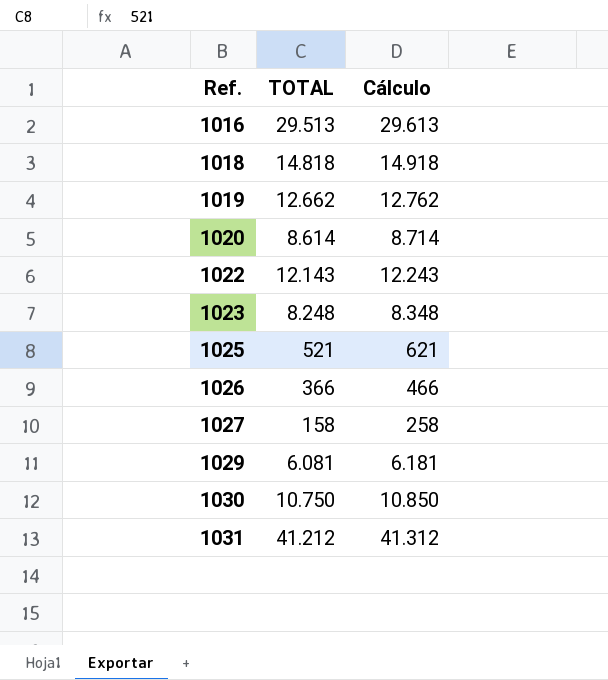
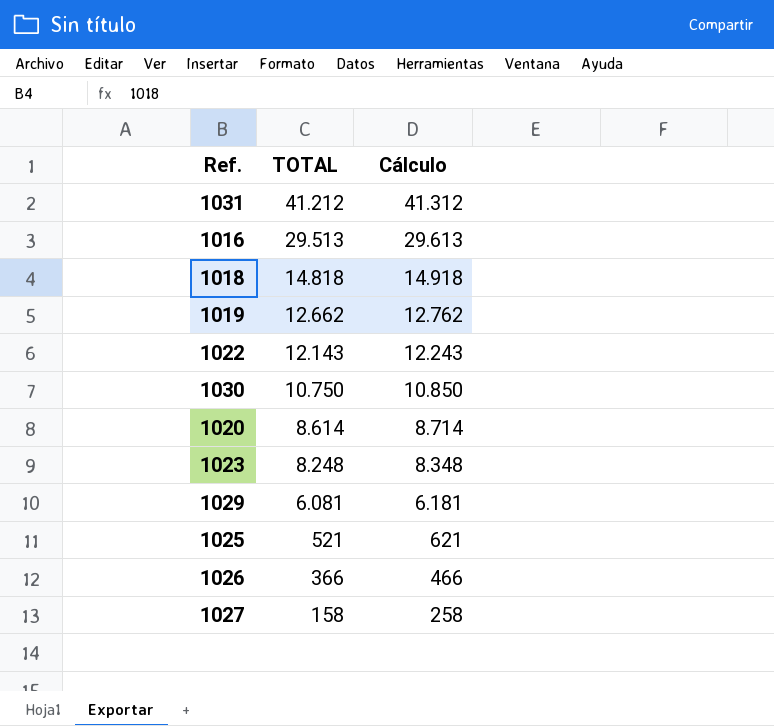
row order: Ref. ascending -> TOTAL descending

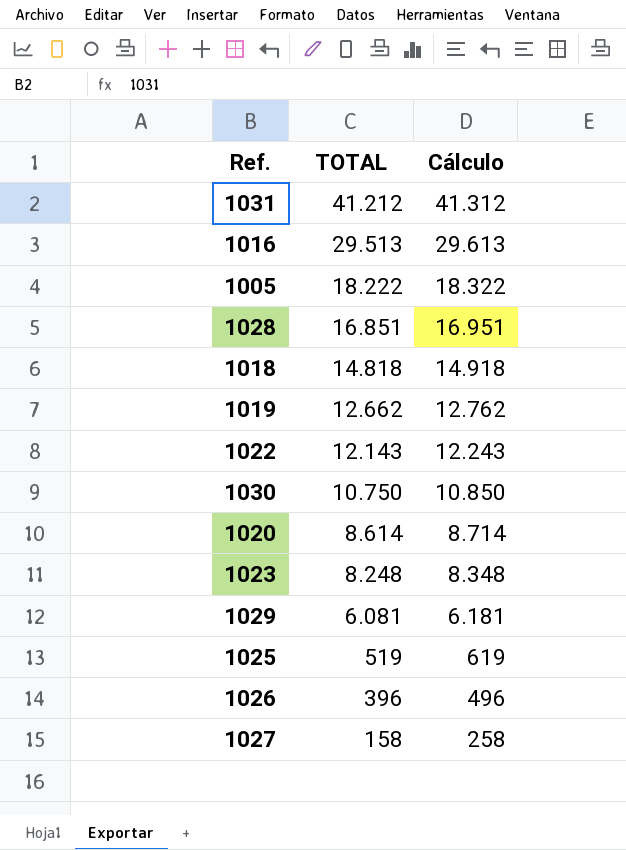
row 1005: none -> 18.222 | 18.322
row 1028: none -> 16.851 | 16.951
1025 | TOTAL: 521 -> 519
1025 | Cálculo: 621 -> 619
1026 | TOTAL: 366 -> 396
1026 | Cálculo: 466 -> 496

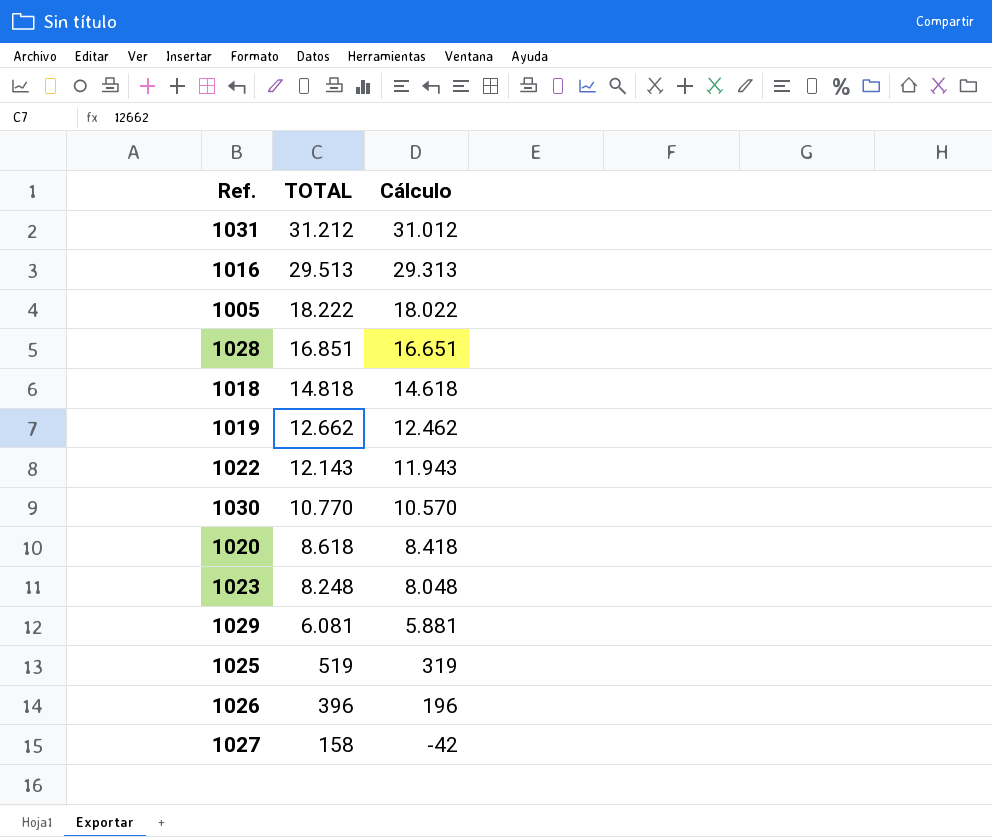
column Cálculo | formula: [TOTAL] + 100 -> [TOTAL] - 200
1031 | TOTAL: 41.212 -> 31.212
1030 | TOTAL: 10.750 -> 10.770
1020 | TOTAL: 8.614 -> 8.618

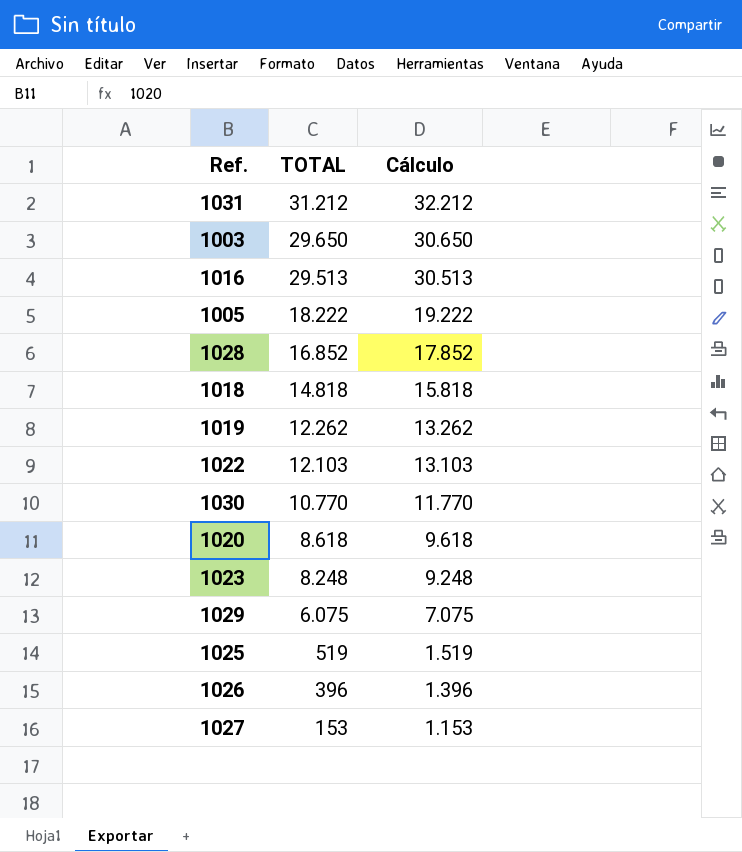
column Cálculo | formula: [TOTAL] - 200 -> [TOTAL] + 1000
row 1003: none -> 29.650 | 30.650
1028 | TOTAL: 16.851 -> 16.852
1019 | TOTAL: 12.662 -> 12.262
1022 | TOTAL: 12.143 -> 12.103
1029 | TOTAL: 6.081 -> 6.075
1027 | TOTAL: 158 -> 153

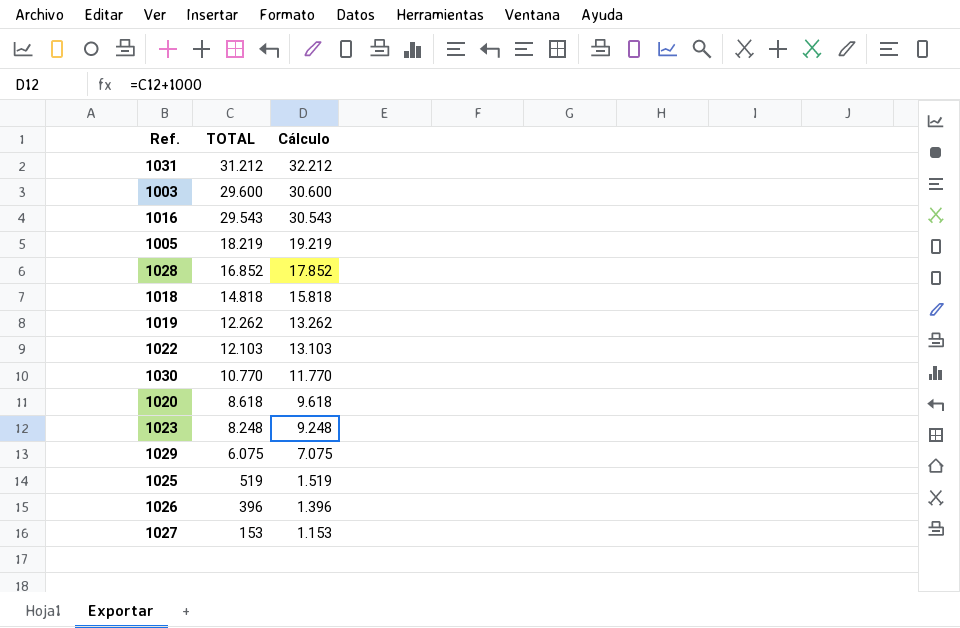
1003 | TOTAL: 29.650 -> 29.600
1003 | Cálculo: 30.650 -> 30.600
1016 | TOTAL: 29.513 -> 29.543
1016 | Cálculo: 30.513 -> 30.543
1005 | TOTAL: 18.222 -> 18.219
1005 | Cálculo: 19.222 -> 19.219

